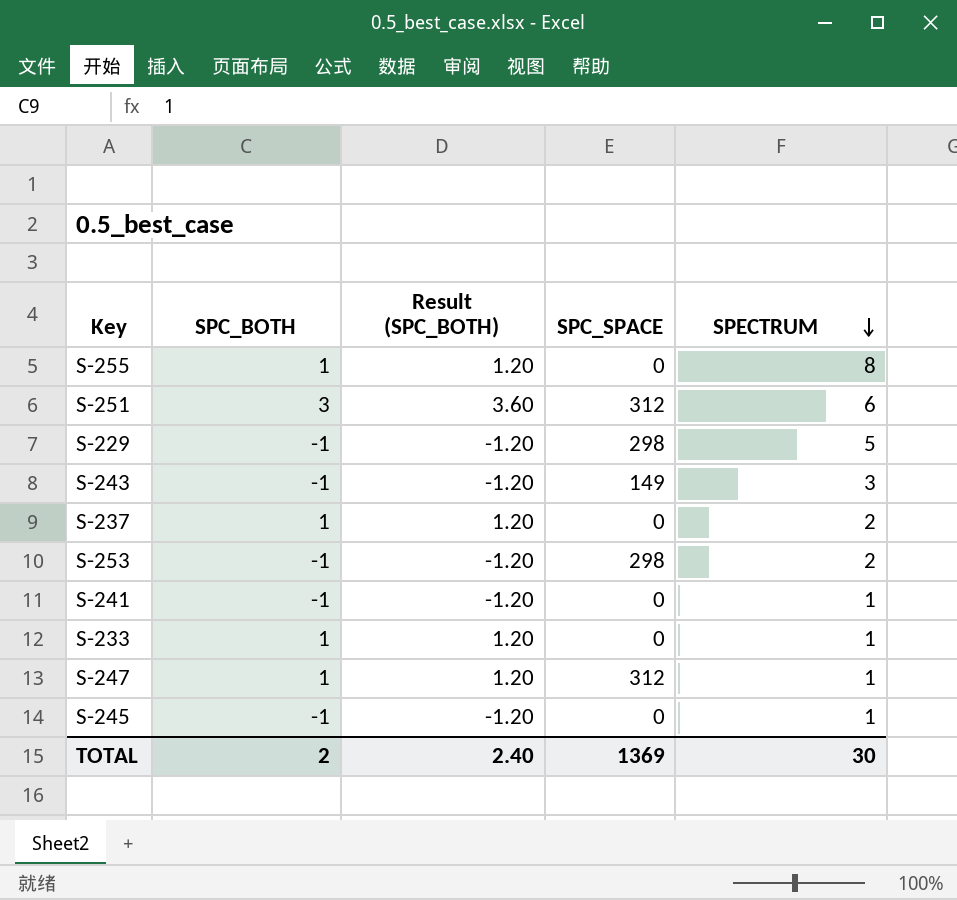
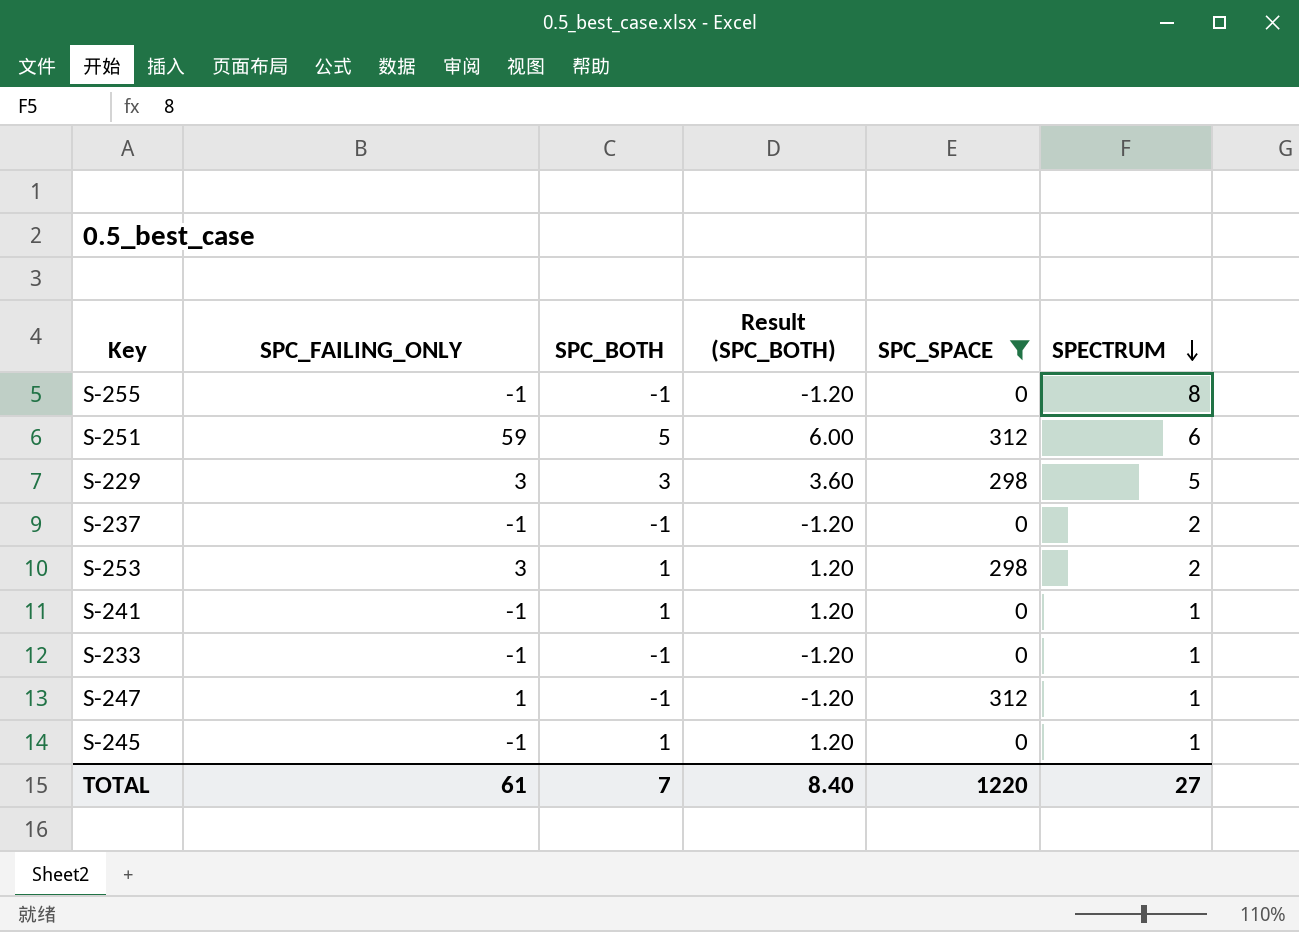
filter: none -> SPC_SPACE != 149
column SPC_FAILING_ONLY | position: none -> 2
S-255 | SPC_BOTH: 1 -> -1
S-255 | Result (SPC_BOTH): 1.20 -> -1.20
S-251 | SPC_BOTH: 3 -> 5
S-251 | Result (SPC_BOTH): 3.60 -> 6.00
S-229 | SPC_BOTH: -1 -> 3
S-229 | Result (SPC_BOTH): -1.20 -> 3.60
S-237 | SPC_BOTH: 1 -> -1
S-237 | Result (SPC_BOTH): 1.20 -> -1.20
S-253 | SPC_BOTH: -1 -> 1
S-253 | Result (SPC_BOTH): -1.20 -> 1.20
S-241 | SPC_BOTH: -1 -> 1
S-241 | Result (SPC_BOTH): -1.20 -> 1.20
S-233 | SPC_BOTH: 1 -> -1
S-233 | Result (SPC_BOTH): 1.20 -> -1.20
S-247 | SPC_BOTH: 1 -> -1
S-247 | Result (SPC_BOTH): 1.20 -> -1.20
S-245 | SPC_BOTH: -1 -> 1
S-245 | Result (SPC_BOTH): -1.20 -> 1.20
TOTAL | SPC_BOTH: 2 -> 7
TOTAL | Result (SPC_BOTH): 2.40 -> 8.40
TOTAL | SPC_SPACE: 1369 -> 1220
TOTAL | SPECTRUM: 30 -> 27

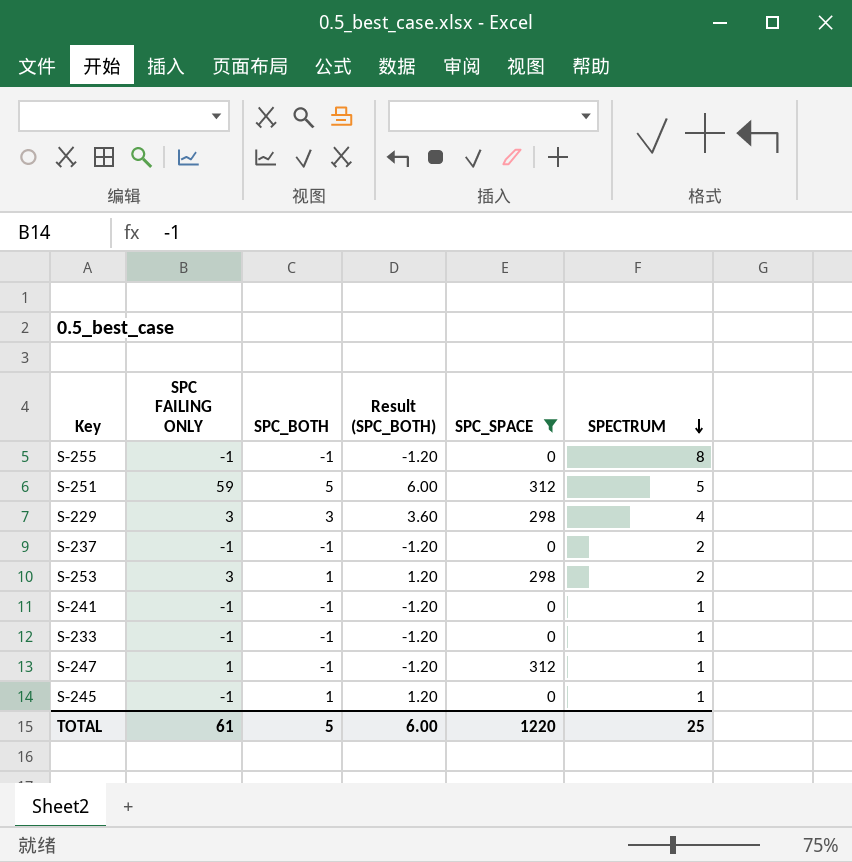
column name: SPC_FAILING_ONLY -> SPC FAILING ONLY
S-251 | SPECTRUM: 6 -> 5
S-229 | SPECTRUM: 5 -> 4
S-241 | SPC_BOTH: 1 -> -1
S-241 | Result (SPC_BOTH): 1.20 -> -1.20
TOTAL | SPC_BOTH: 7 -> 5
TOTAL | Result (SPC_BOTH): 8.40 -> 6.00
TOTAL | SPECTRUM: 27 -> 25

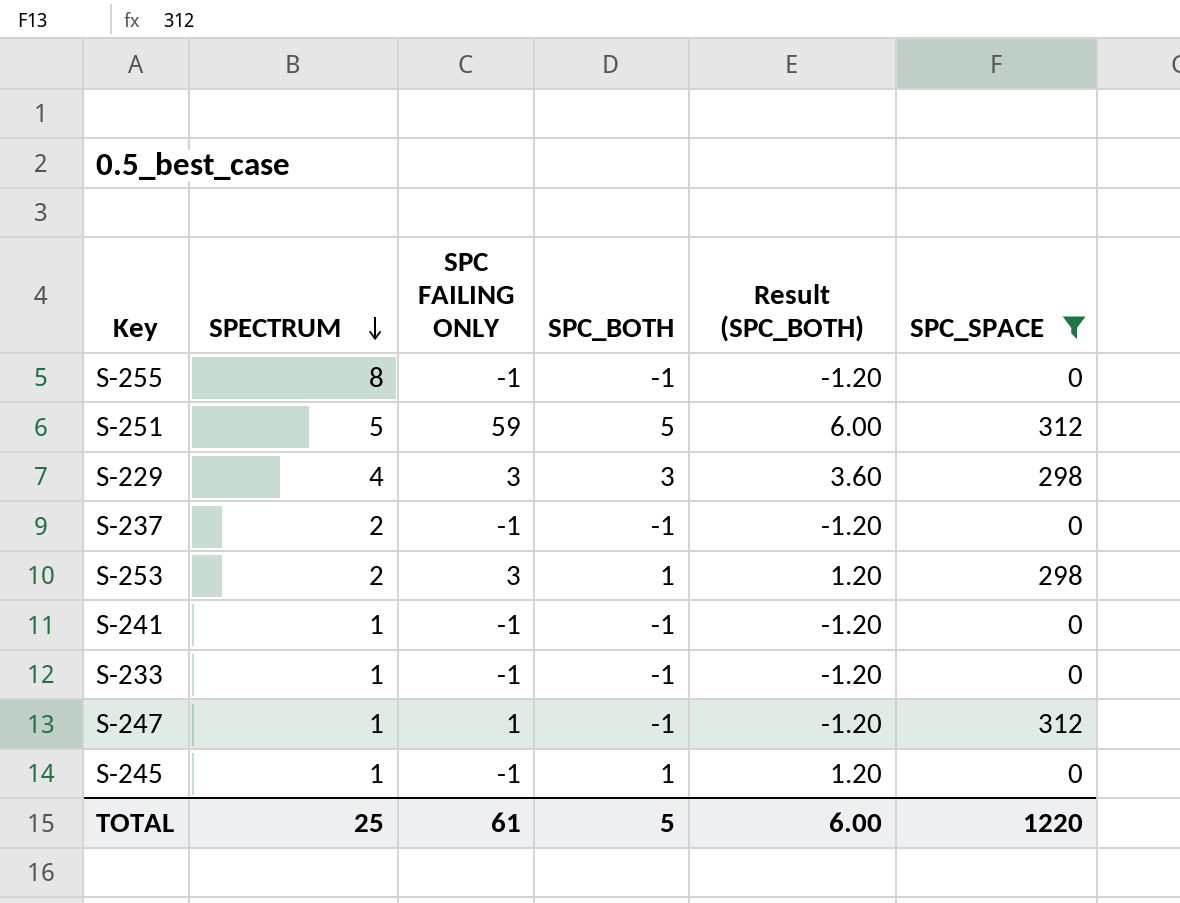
column SPECTRUM | position: 6 -> 2

